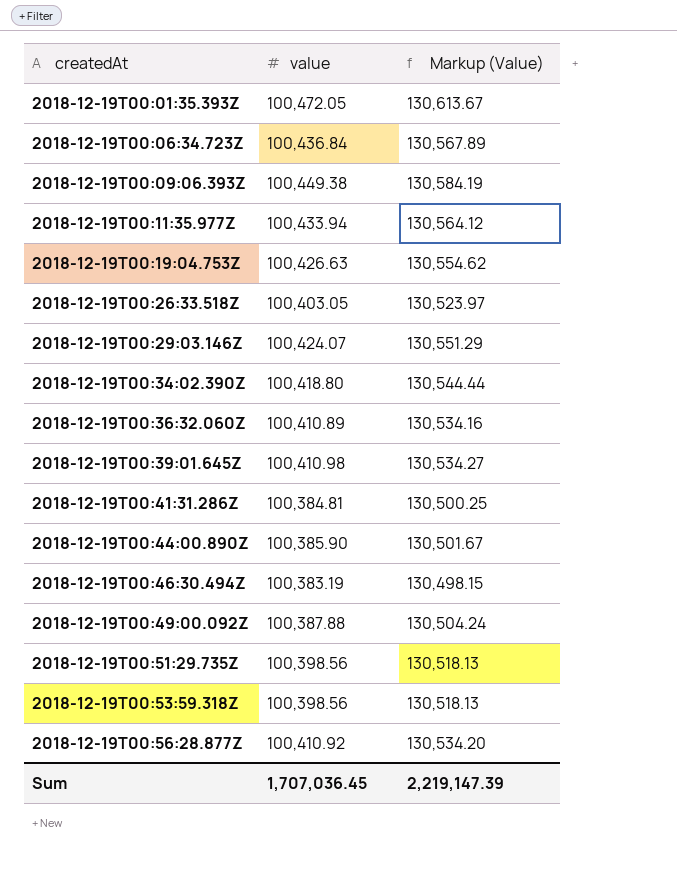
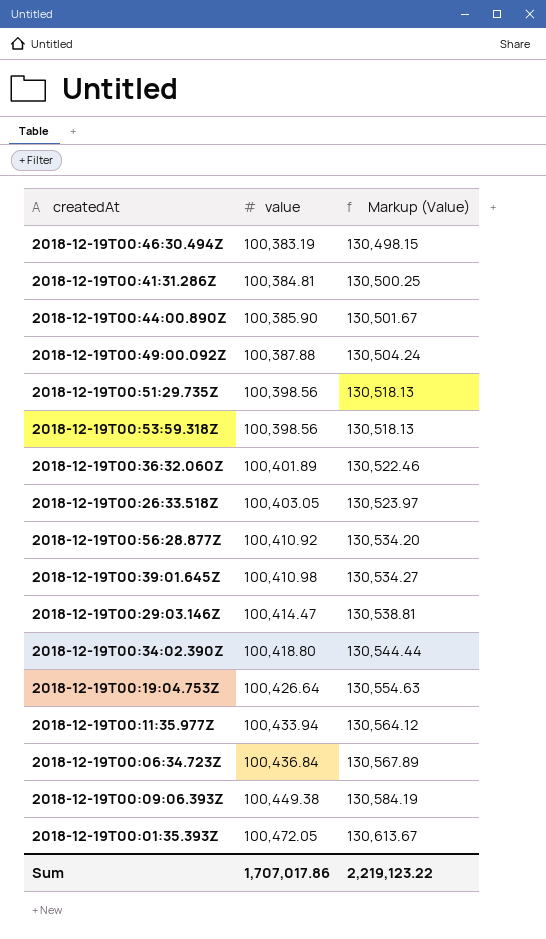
row order: createdAt ascending -> value ascending
2018-12-19T00:36:32.060Z | value: 100,410.89 -> 100,401.89
2018-12-19T00:36:32.060Z | Markup (Value): 130,534.16 -> 130,522.46
2018-12-19T00:29:03.146Z | value: 100,424.07 -> 100,414.47
2018-12-19T00:29:03.146Z | Markup (Value): 130,551.29 -> 130,538.81
2018-12-19T00:19:04.753Z | value: 100,426.63 -> 100,426.64
2018-12-19T00:19:04.753Z | Markup (Value): 130,554.62 -> 130,554.63
Sum | value: 1,707,036.45 -> 1,707,017.86
Sum | Markup (Value): 2,219,147.39 -> 2,219,123.22

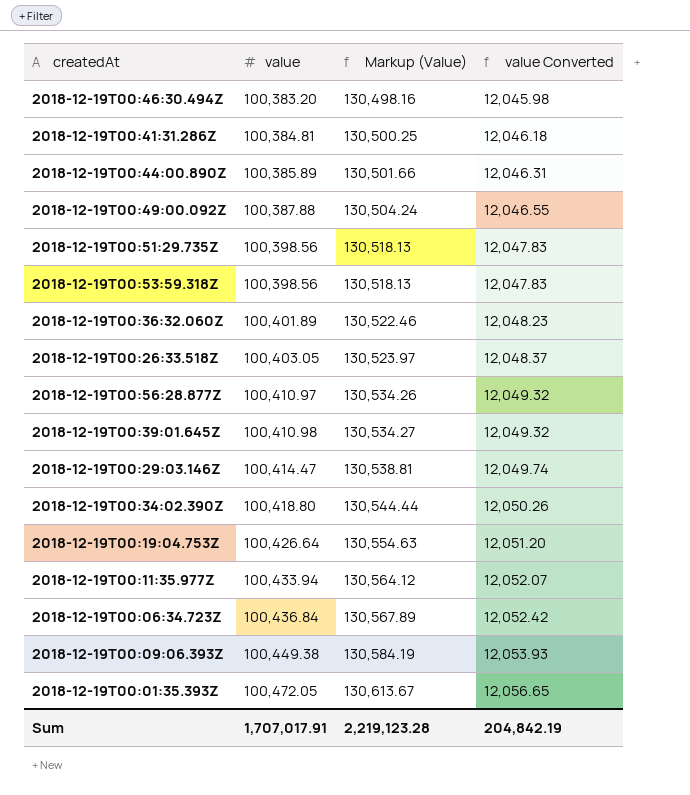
column value Converted | formula: none -> [value] * 0.12
2018-12-19T00:46:30.494Z | value: 100,383.19 -> 100,383.20
2018-12-19T00:46:30.494Z | Markup (Value): 130,498.15 -> 130,498.16
2018-12-19T00:44:00.890Z | value: 100,385.90 -> 100,385.89
2018-12-19T00:44:00.890Z | Markup (Value): 130,501.67 -> 130,501.66
2018-12-19T00:56:28.877Z | value: 100,410.92 -> 100,410.97
2018-12-19T00:56:28.877Z | Markup (Value): 130,534.20 -> 130,534.26
Sum | value: 1,707,017.86 -> 1,707,017.91
Sum | Markup (Value): 2,219,123.22 -> 2,219,123.28

